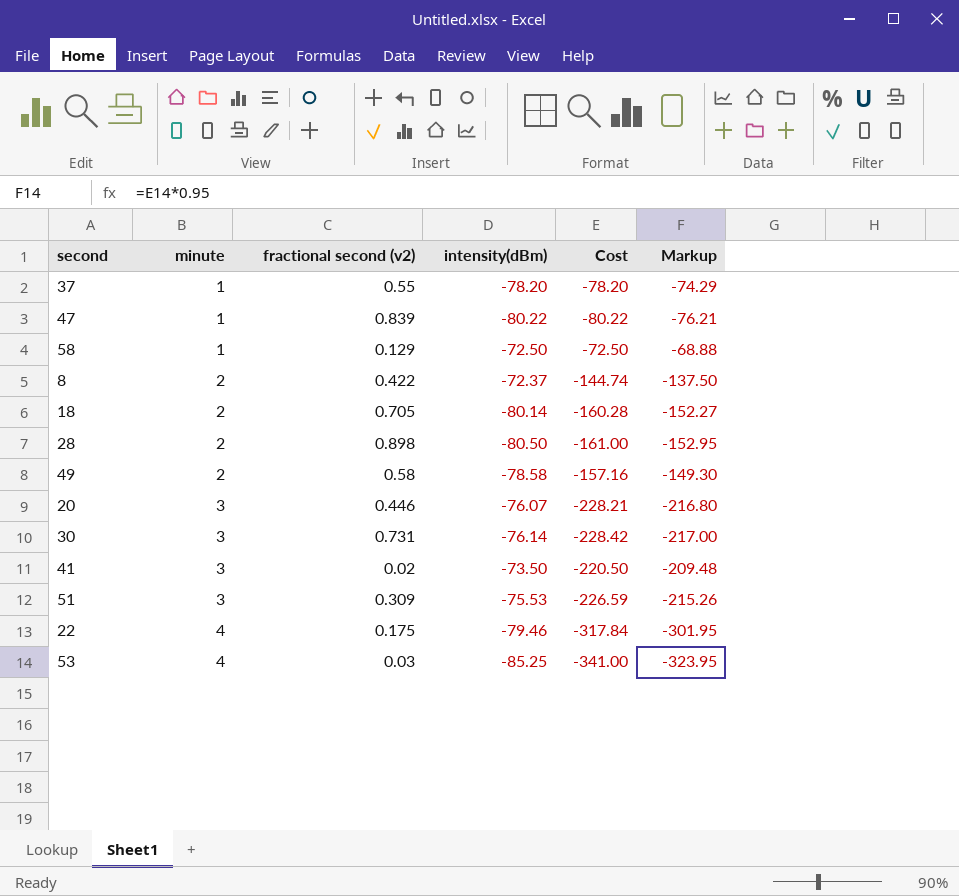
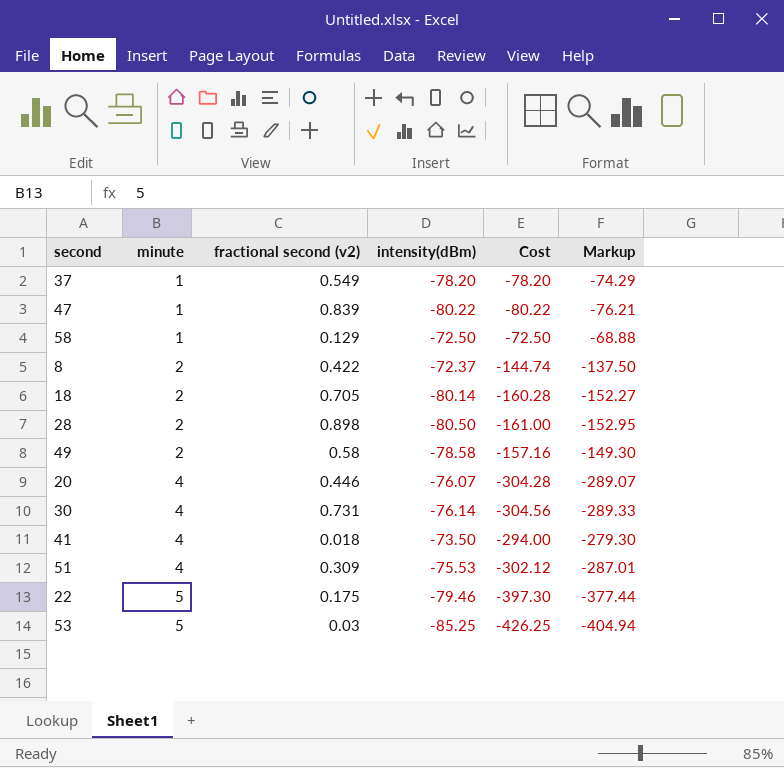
37 | fractional second (v2): 0.55 -> 0.549
20 | minute: 3 -> 4
20 | Cost: -228.21 -> -304.28
20 | Markup: -216.80 -> -289.07
30 | minute: 3 -> 4
30 | Cost: -228.42 -> -304.56
30 | Markup: -217.00 -> -289.33
41 | minute: 3 -> 4
41 | fractional second (v2): 0.02 -> 0.018
41 | Cost: -220.50 -> -294.00
41 | Markup: -209.48 -> -279.30
51 | minute: 3 -> 4
51 | Cost: -226.59 -> -302.12
51 | Markup: -215.26 -> -287.01
22 | minute: 4 -> 5
22 | Cost: -317.84 -> -397.30
22 | Markup: -301.95 -> -377.44
53 | minute: 4 -> 5
53 | Cost: -341.00 -> -426.25
53 | Markup: -323.95 -> -404.94

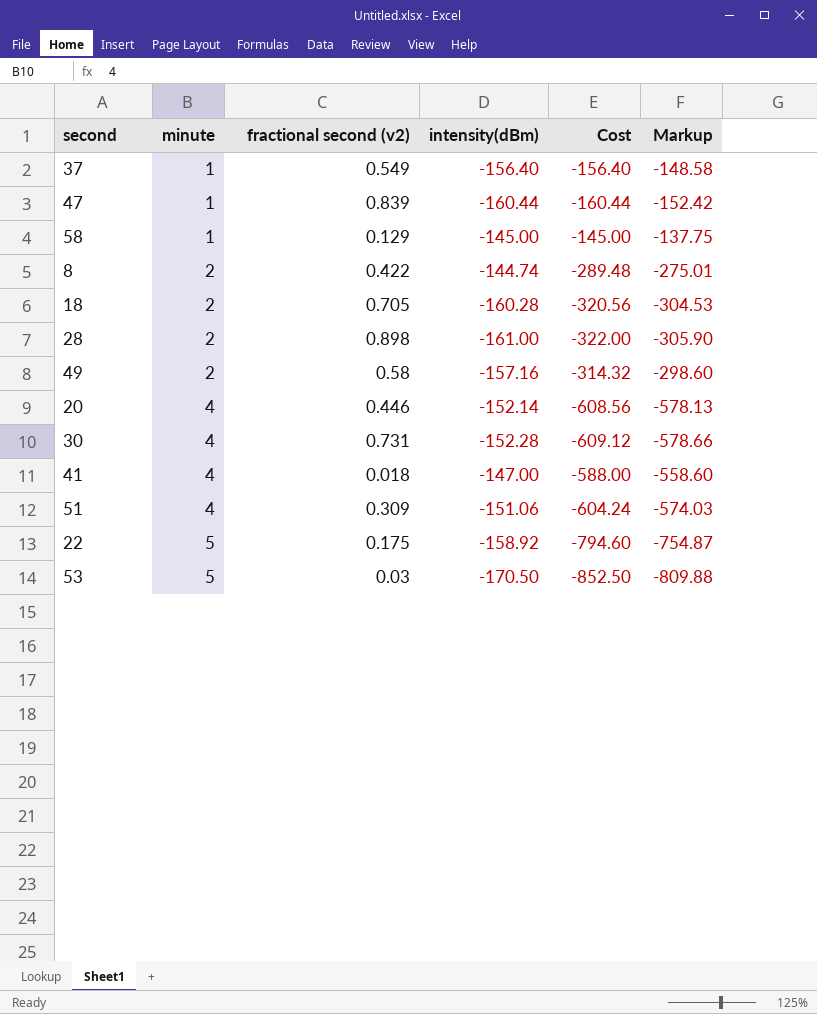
37 | intensity(dBm): -78.20 -> -156.40
37 | Cost: -78.20 -> -156.40
37 | Markup: -74.29 -> -148.58
47 | intensity(dBm): -80.22 -> -160.44
47 | Cost: -80.22 -> -160.44
47 | Markup: -76.21 -> -152.42
58 | intensity(dBm): -72.50 -> -145.00
58 | Cost: -72.50 -> -145.00
58 | Markup: -68.88 -> -137.75
8 | intensity(dBm): -72.37 -> -144.74
8 | Cost: -144.74 -> -289.48
8 | Markup: -137.50 -> -275.01
18 | intensity(dBm): -80.14 -> -160.28
18 | Cost: -160.28 -> -320.56
18 | Markup: -152.27 -> -304.53
28 | intensity(dBm): -80.50 -> -161.00
28 | Cost: -161.00 -> -322.00
28 | Markup: -152.95 -> -305.90
49 | intensity(dBm): -78.58 -> -157.16
49 | Cost: -157.16 -> -314.32
49 | Markup: -149.30 -> -298.60
20 | intensity(dBm): -76.07 -> -152.14
20 | Cost: -304.28 -> -608.56
20 | Markup: -289.07 -> -578.13
30 | intensity(dBm): -76.14 -> -152.28
30 | Cost: -304.56 -> -609.12
30 | Markup: -289.33 -> -578.66
41 | intensity(dBm): -73.50 -> -147.00
41 | Cost: -294.00 -> -588.00
41 | Markup: -279.30 -> -558.60
51 | intensity(dBm): -75.53 -> -151.06
51 | Cost: -302.12 -> -604.24
51 | Markup: -287.01 -> -574.03
22 | intensity(dBm): -79.46 -> -158.92
22 | Cost: -397.30 -> -794.60
22 | Markup: -377.44 -> -754.87
53 | intensity(dBm): -85.25 -> -170.50
53 | Cost: -426.25 -> -852.50
53 | Markup: -404.94 -> -809.88

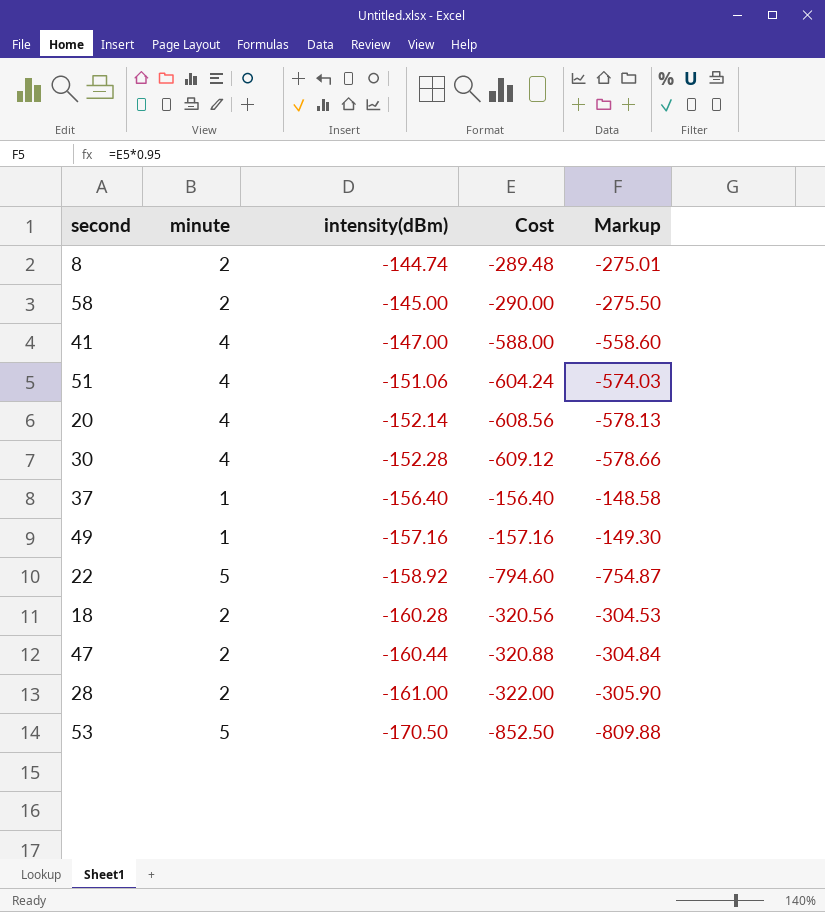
row order: minute ascending -> intensity(dBm) descending
column fractional second (v2) | position: 3 -> none
58 | minute: 1 -> 2
58 | Cost: -145.00 -> -290.00
58 | Markup: -137.75 -> -275.50
49 | minute: 2 -> 1
49 | Cost: -314.32 -> -157.16
49 | Markup: -298.60 -> -149.30
47 | minute: 1 -> 2
47 | Cost: -160.44 -> -320.88
47 | Markup: -152.42 -> -304.84

